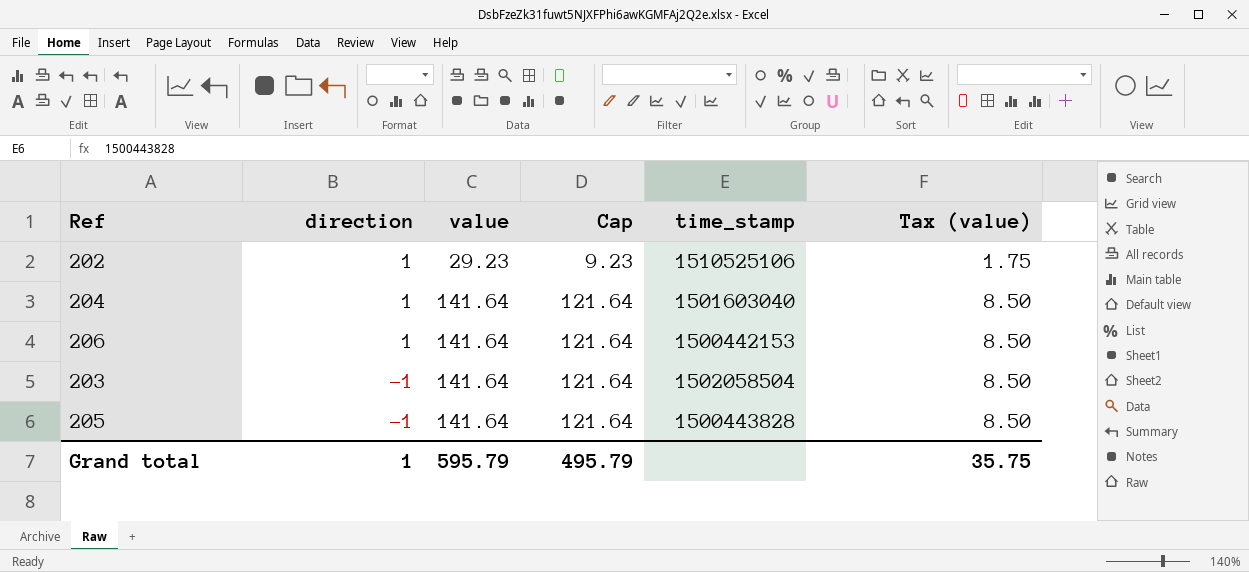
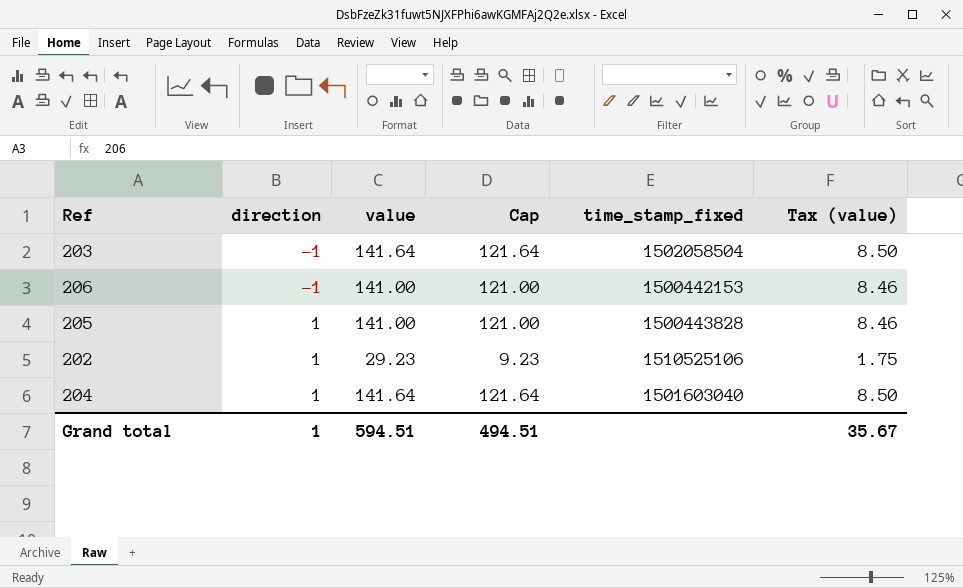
row order: direction descending -> direction ascending
column name: time_stamp -> time_stamp_fixed
206 | direction: 1 -> -1
206 | value: 141.64 -> 141.00
206 | Cap: 121.64 -> 121.00
206 | Tax (value): 8.50 -> 8.46
205 | direction: -1 -> 1
205 | value: 141.64 -> 141.00
205 | Cap: 121.64 -> 121.00
205 | Tax (value): 8.50 -> 8.46
Grand total | value: 595.79 -> 594.51
Grand total | Cap: 495.79 -> 494.51
Grand total | Tax (value): 35.75 -> 35.67

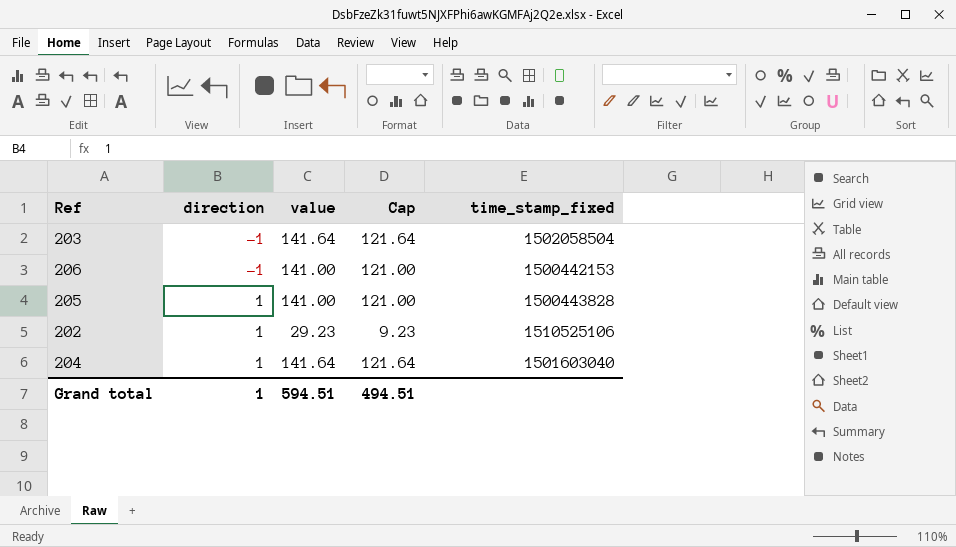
column Tax (value) | formula: [value] * 0.06 -> none

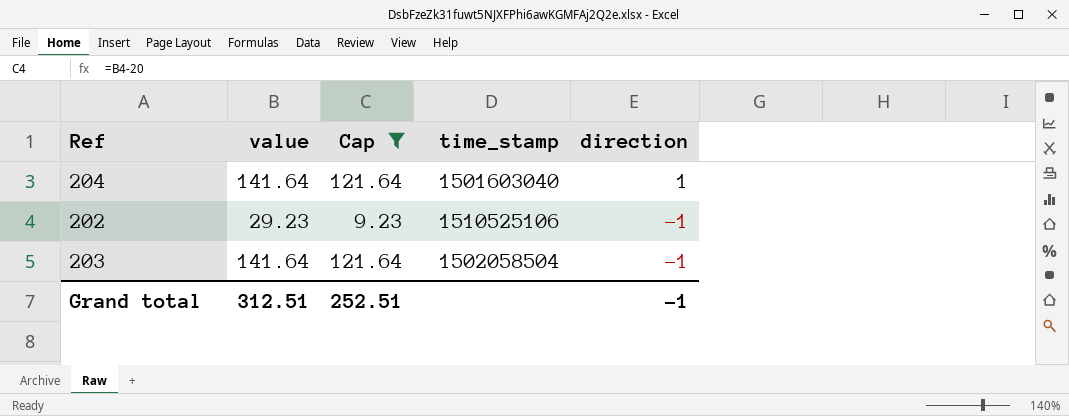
filter: none -> Cap != 121.00
row order: direction ascending -> direction descending
column name: time_stamp_fixed -> time_stamp
column direction | position: 2 -> 5
202 | direction: 1 -> -1
Grand total | value: 594.51 -> 312.51
Grand total | Cap: 494.51 -> 252.51
Grand total | direction: 1 -> -1

